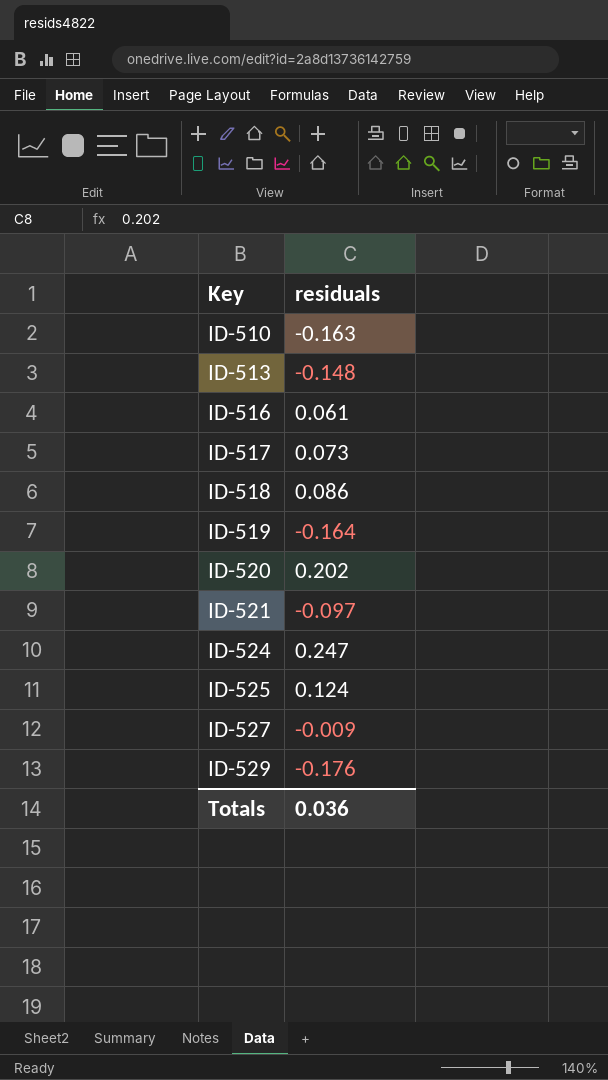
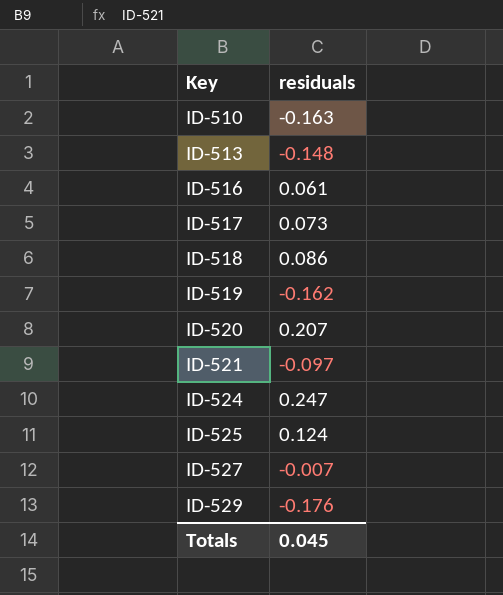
ID-519 | residuals: -0.164 -> -0.162
ID-520 | residuals: 0.202 -> 0.207
ID-527 | residuals: -0.009 -> -0.007
Totals | residuals: 0.036 -> 0.045

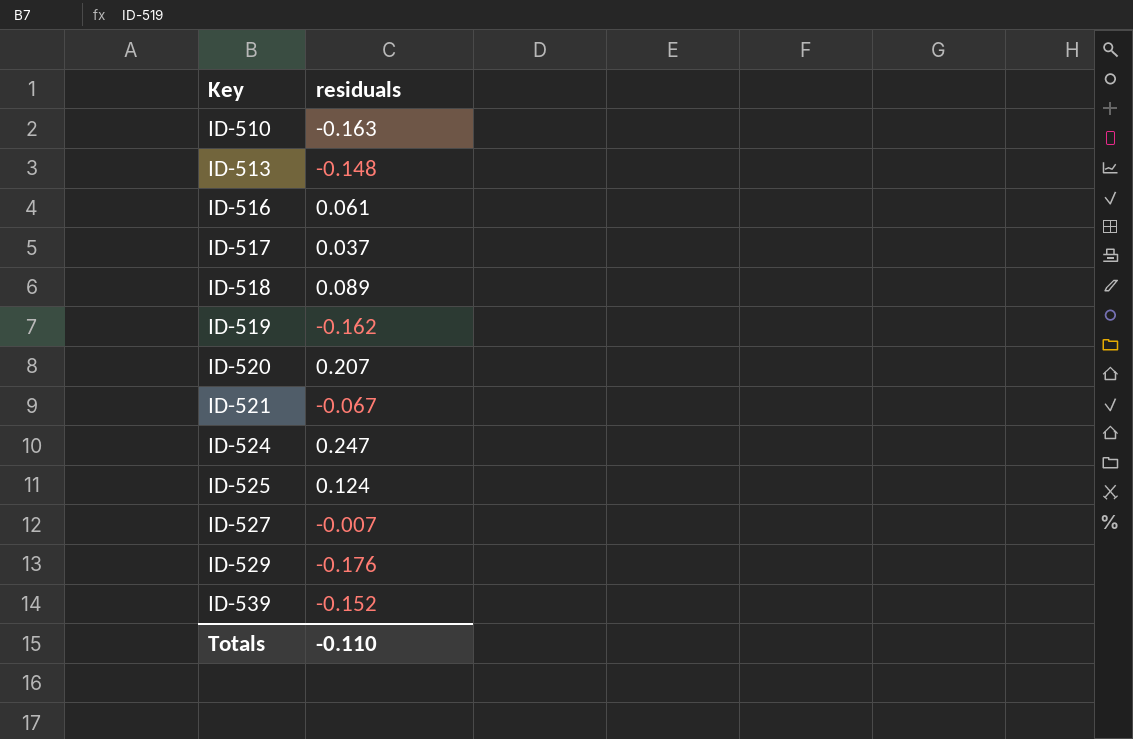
ID-517 | residuals: 0.073 -> 0.037
ID-518 | residuals: 0.086 -> 0.089
ID-521 | residuals: -0.097 -> -0.067
row ID-539: none -> -0.152
Totals | residuals: 0.045 -> -0.110

